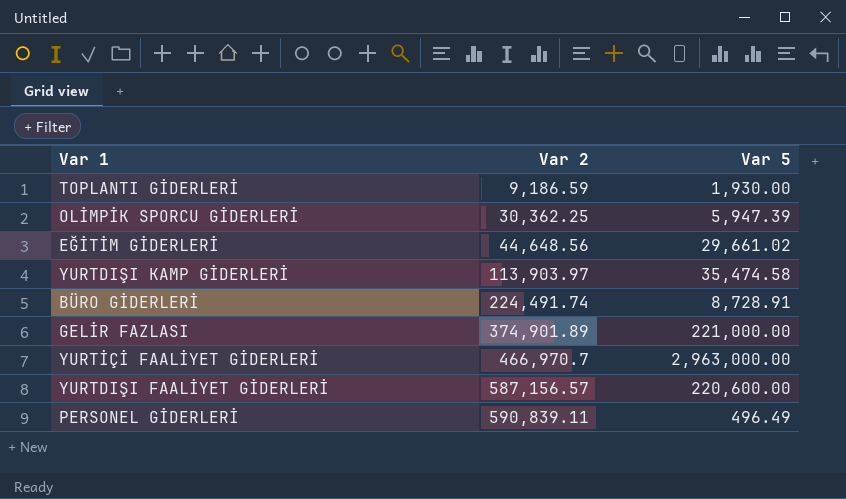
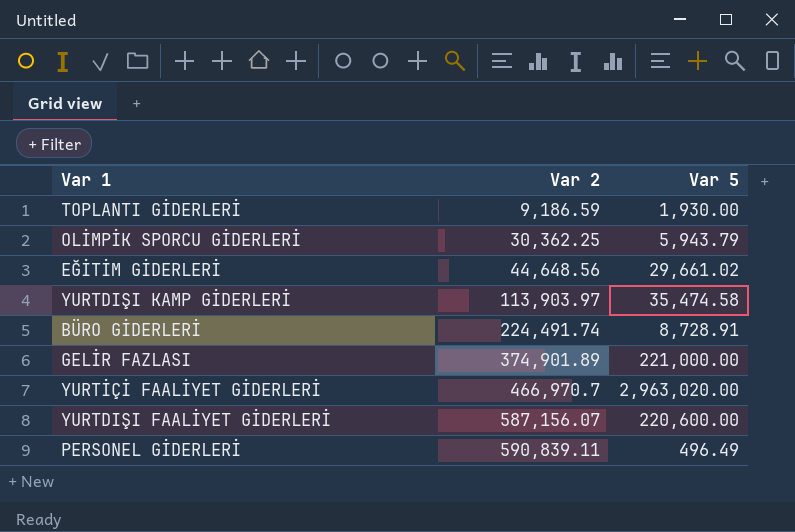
OLİMPİK SPORCU GİDERLERİ | Var 5: 5,947.39 -> 5,943.79
YURTİÇİ FAALİYET GİDERLERİ | Var 5: 2,963,000.00 -> 2,963,020.00
YURTDIŞI FAALİYET GİDERLERİ | Var 2: 587,156.57 -> 587,156.07

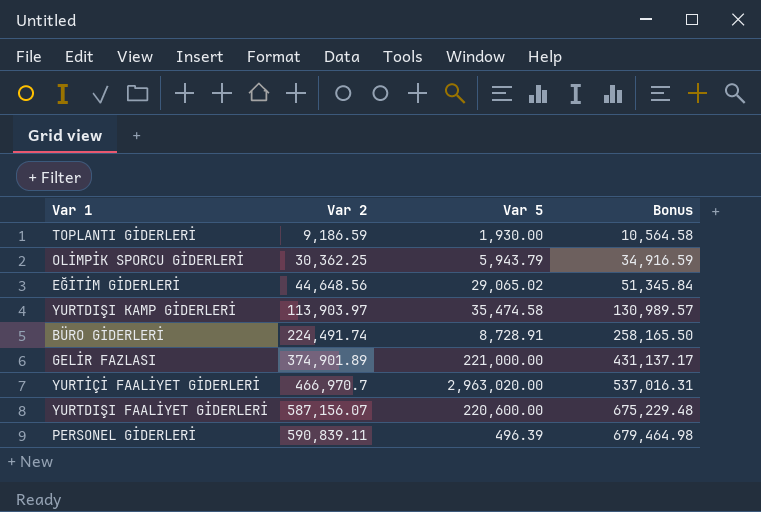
column Bonus | formula: none -> [Var 2] * 1.15
EĞİTİM GİDERLERİ | Var 5: 29,661.02 -> 29,065.02
PERSONEL GİDERLERİ | Var 5: 496.49 -> 496.39

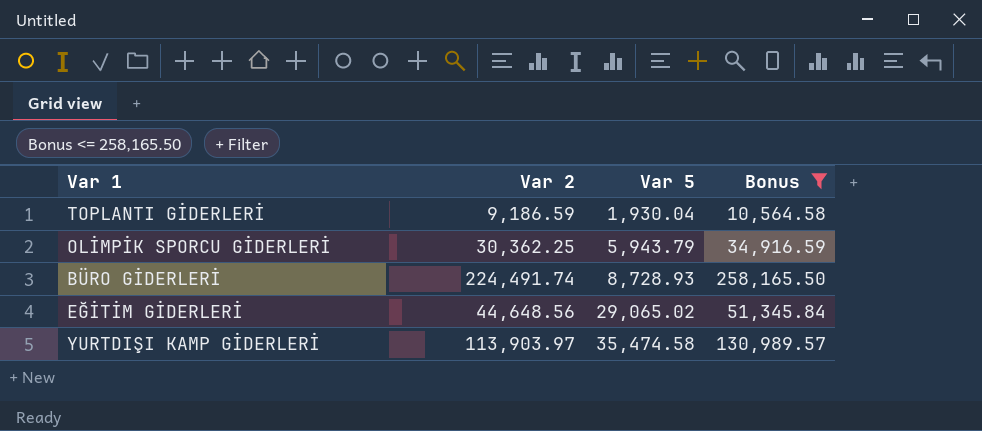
filter: none -> Bonus <= 258,165.50
row order: Var 2 ascending -> Var 5 ascending
TOPLANTI GİDERLERİ | Var 5: 1,930.00 -> 1,930.04
BÜRO GİDERLERİ | Var 5: 8,728.91 -> 8,728.93

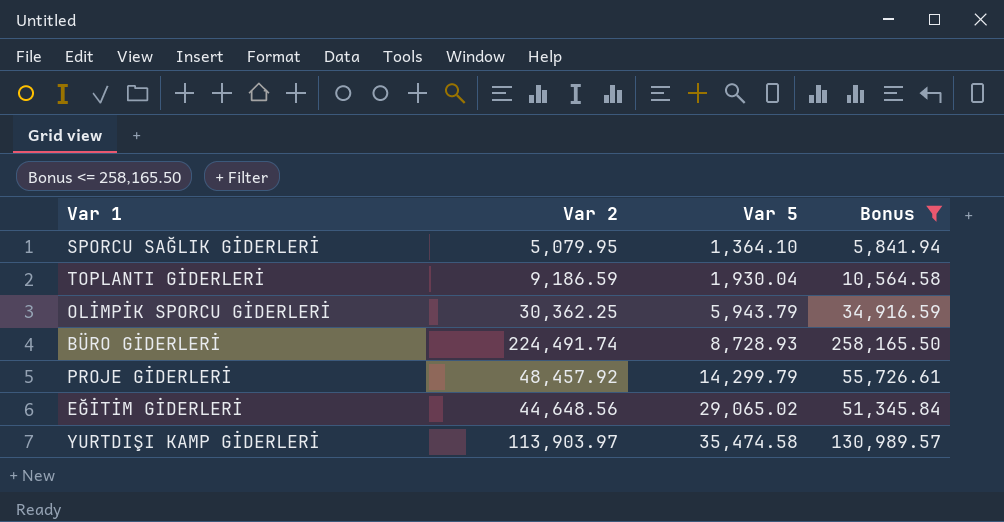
row SPORCU SAĞLIK GİDERLERİ: none -> 5,079.95 | 1,364.10 | 5,841.94
row PROJE GİDERLERİ: none -> 48,457.92 | 14,299.79 | 55,726.61

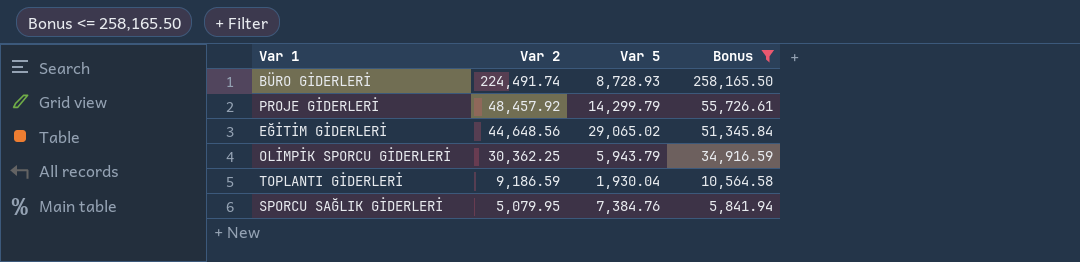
row order: Var 5 ascending -> Var 2 descending
row YURTDIŞI KAMP GİDERLERİ: 113,903.97 | 35,474.58 | 130,989.57 -> none
SPORCU SAĞLIK GİDERLERİ | Var 5: 1,364.10 -> 7,384.76

